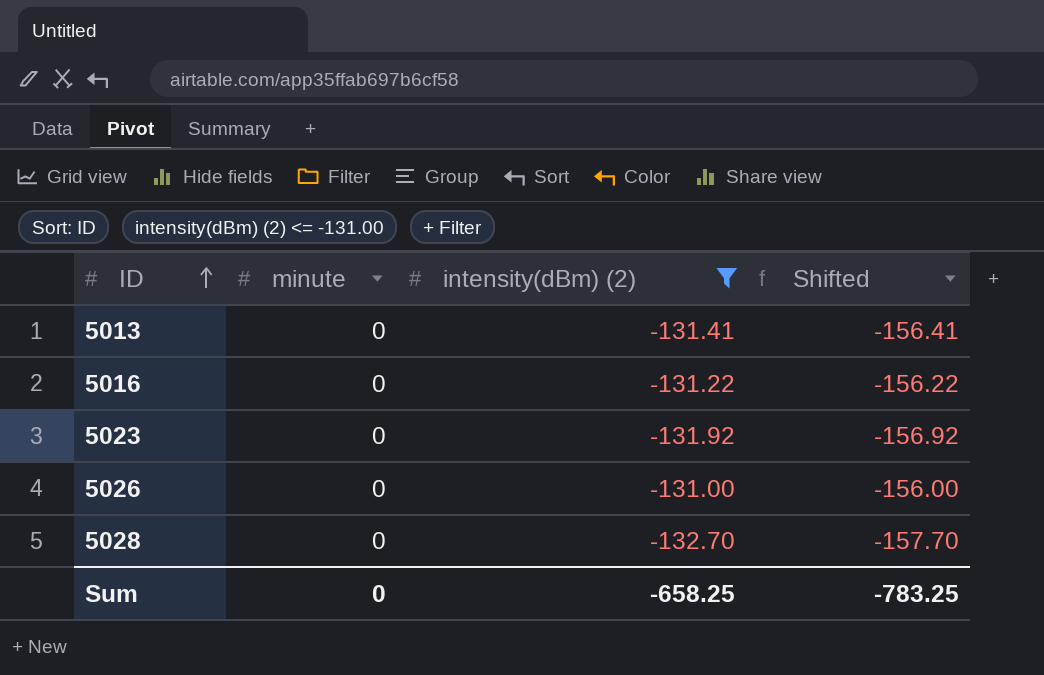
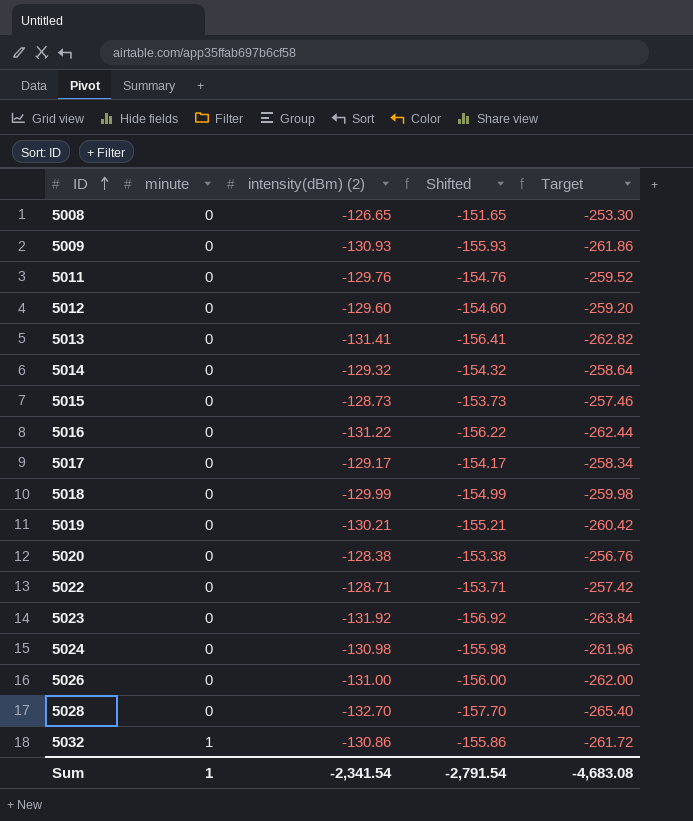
filter: intensity(dBm) (2) <= -131.00 -> none
column Target | formula: none -> [intensity(dBm) (2)] * 2
Sum | minute: 0 -> 1
Sum | intensity(dBm) (2): -658.25 -> -2,341.54
Sum | Shifted: -783.25 -> -2,791.54

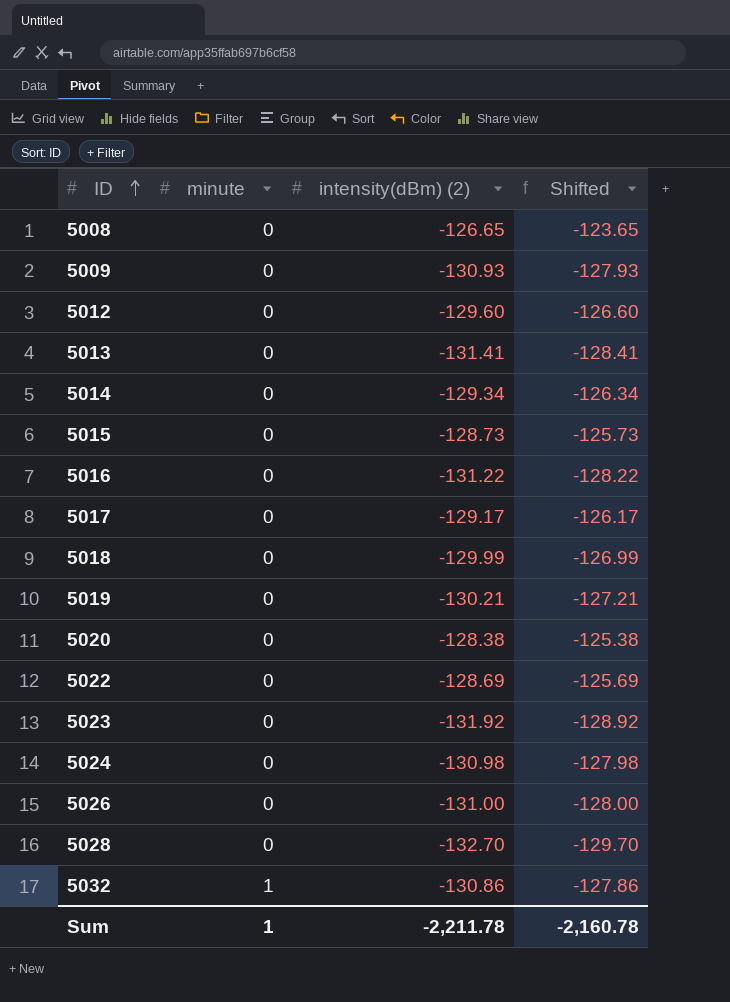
column Target | formula: [intensity(dBm) (2)] * 2 -> none
column Shifted | formula: [intensity(dBm) (2)] - 25 -> [intensity(dBm) (2)] + 3
row 5011: 0 | -129.76 | -154.76 | -259.52 -> none
5014 | intensity(dBm) (2): -129.32 -> -129.34
5022 | intensity(dBm) (2): -128.71 -> -128.69
Sum | intensity(dBm) (2): -2,341.54 -> -2,211.78
Sum | Shifted: -2,791.54 -> -2,160.78

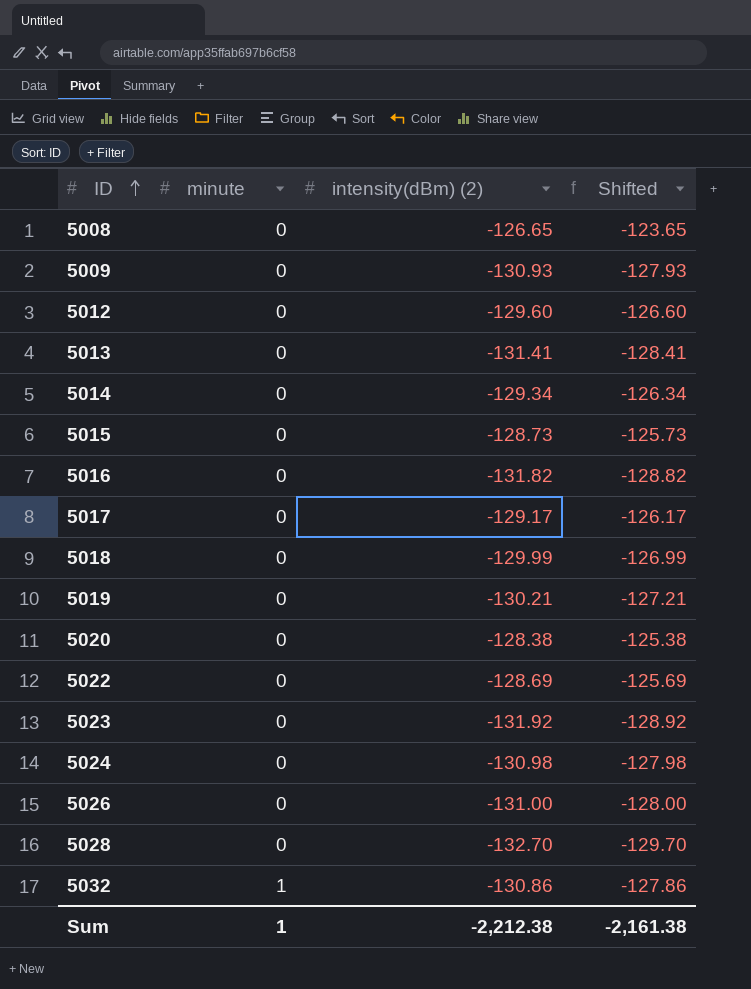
5016 | intensity(dBm) (2): -131.22 -> -131.82
5016 | Shifted: -128.22 -> -128.82
Sum | intensity(dBm) (2): -2,211.78 -> -2,212.38
Sum | Shifted: -2,160.78 -> -2,161.38

